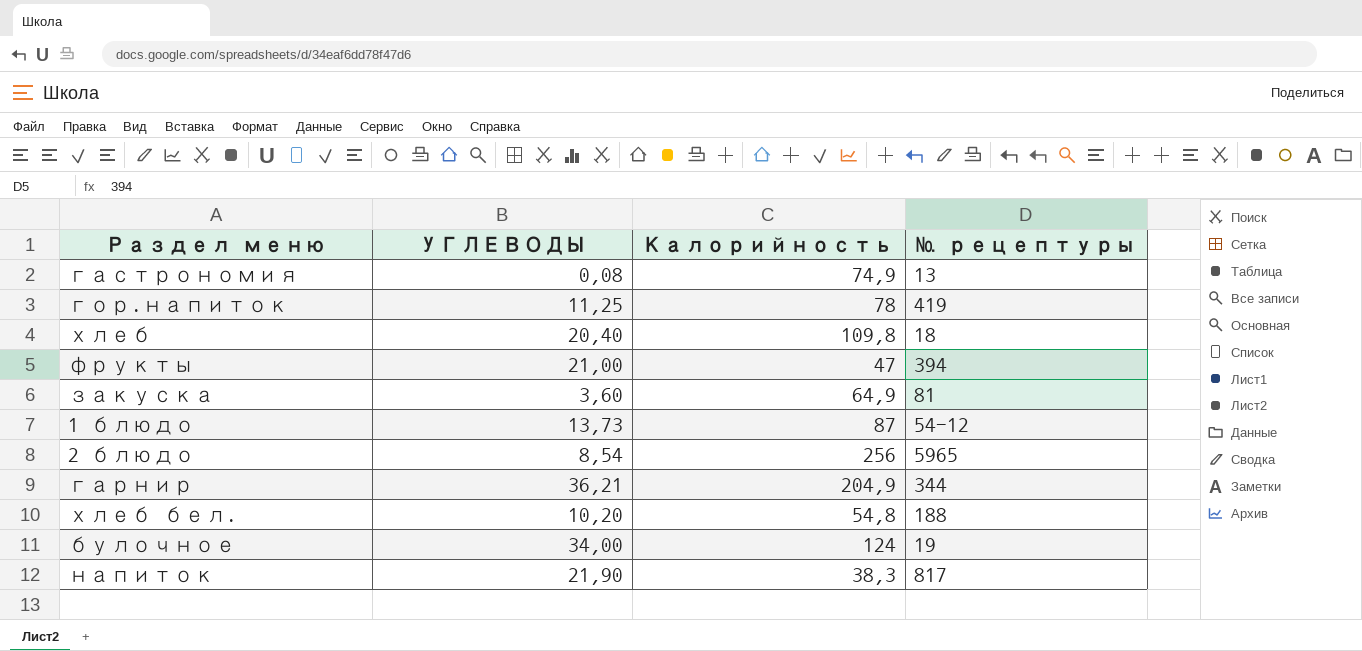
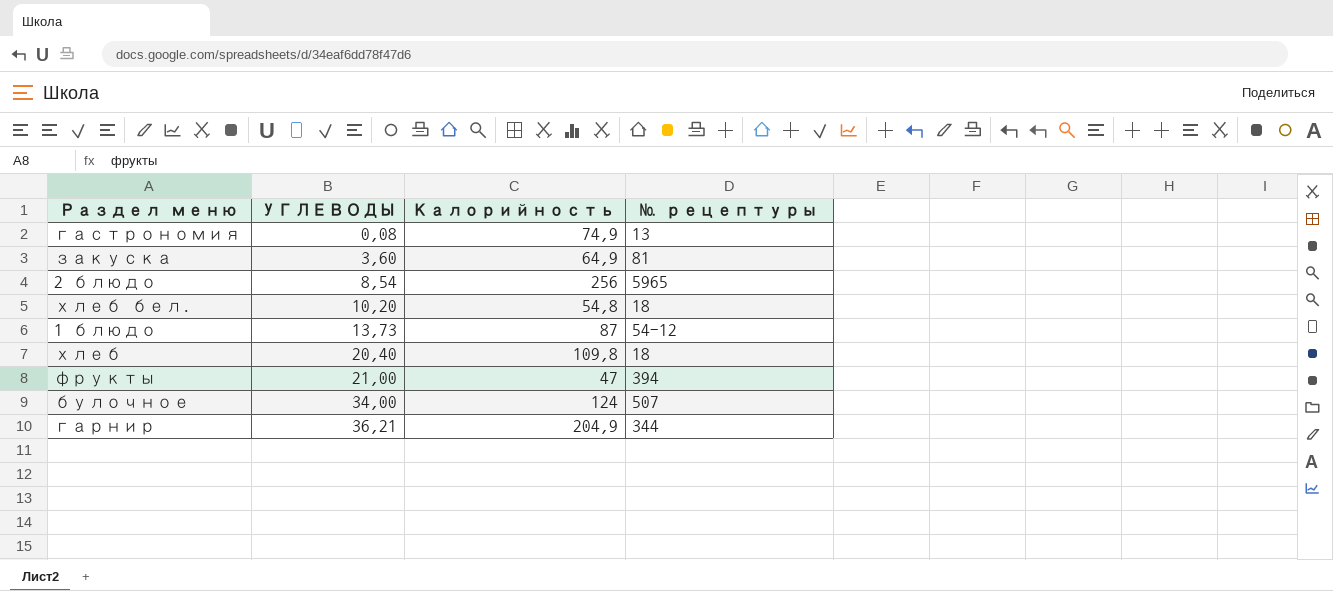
row order: none -> УГЛЕВОДЫ ascending
row гор.напиток: 11,25 | 78 | 419 -> none
row напиток: 21,90 | 38,3 | 817 -> none
хлеб бел. | № рецептуры: 188 -> 18
булочное | № рецептуры: 19 -> 507

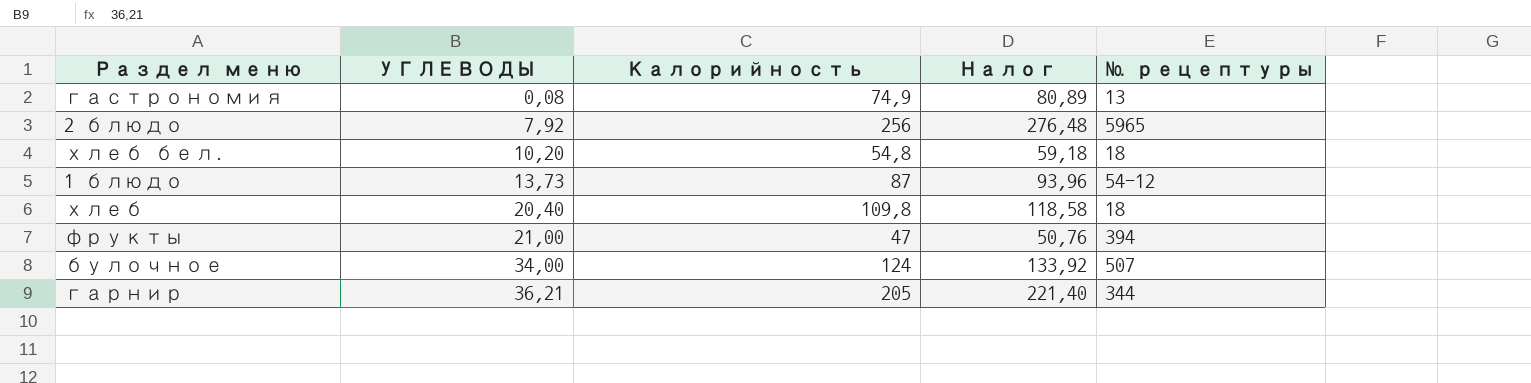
column Налог | formula: none -> [Калорийность] * 1,08
row закуска: 3,60 | 64,9 | 81 -> none
2 блюдо | УГЛЕВОДЫ: 8,54 -> 7,92
гарнир | Калорийность: 204,9 -> 205

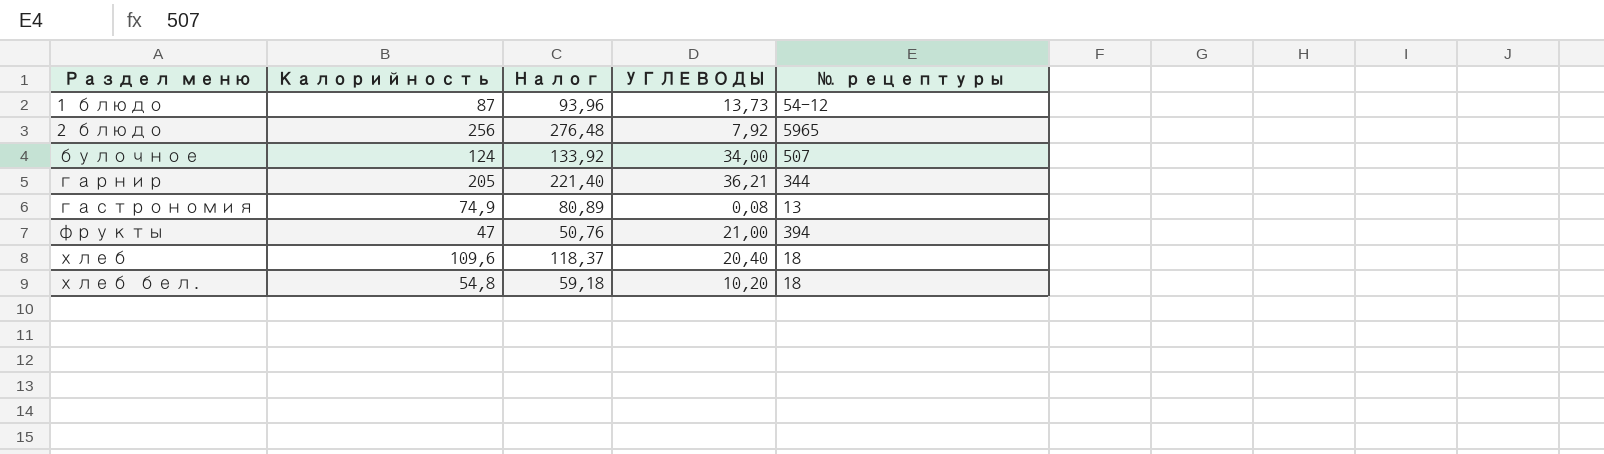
row order: УГЛЕВОДЫ ascending -> Раздел меню ascending
column УГЛЕВОДЫ | position: 2 -> 4
хлеб | Калорийность: 109,8 -> 109,6
хлеб | Налог: 118,58 -> 118,37

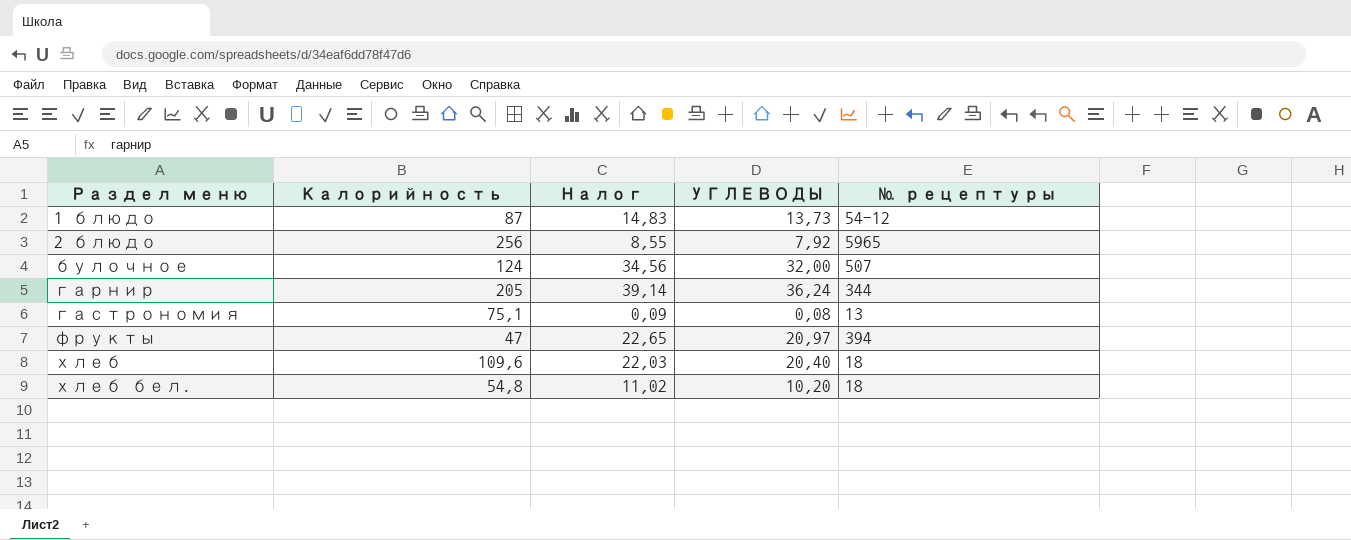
column Налог | formula: [Калорийность] * 1,08 -> [УГЛЕВОДЫ] * 1,08
булочное | УГЛЕВОДЫ: 34,00 -> 32,00
гарнир | УГЛЕВОДЫ: 36,21 -> 36,24
гастрономия | Калорийность: 74,9 -> 75,1
фрукты | УГЛЕВОДЫ: 21,00 -> 20,97

